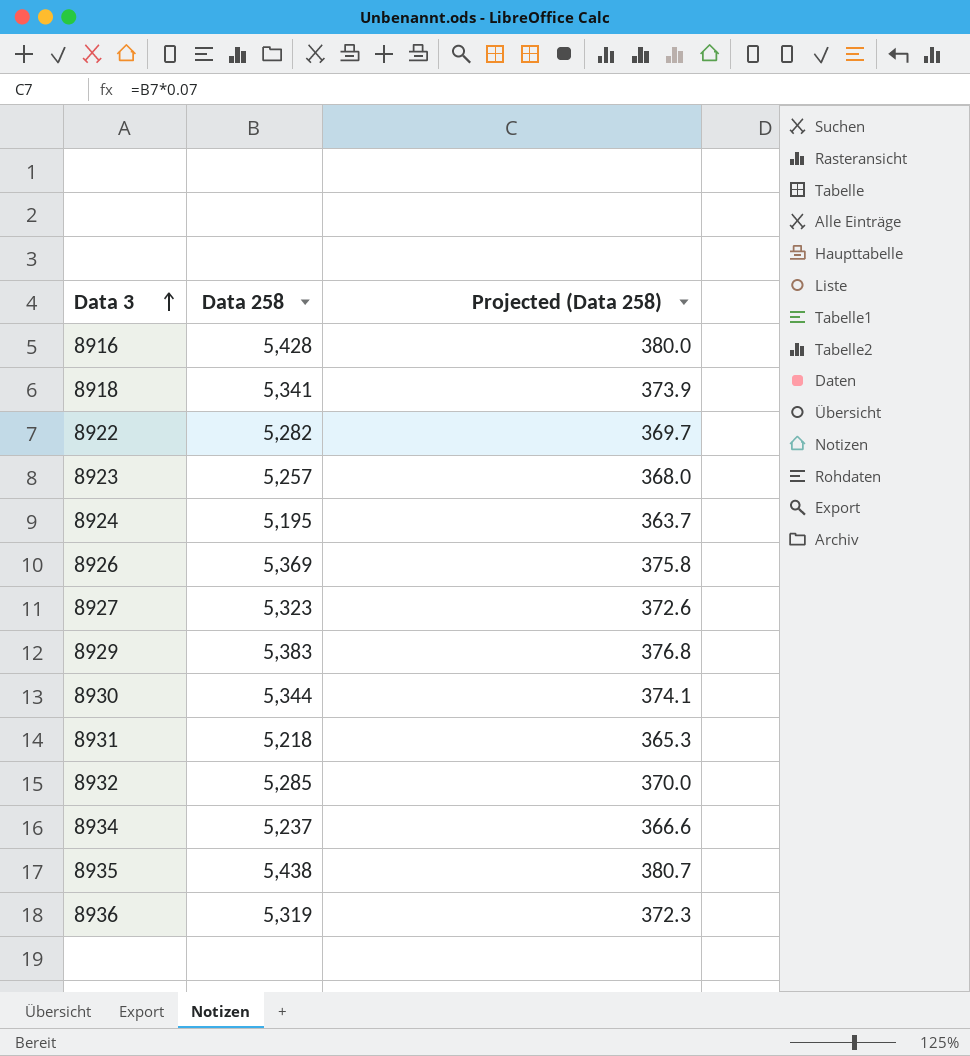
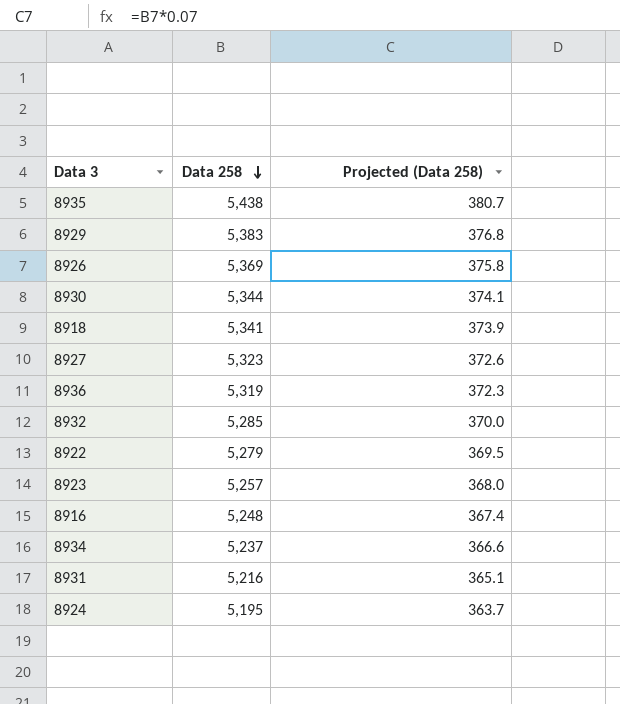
row order: Data 3 ascending -> Data 258 descending
8922 | Data 258: 5,282 -> 5,279
8922 | Projected (Data 258): 369.7 -> 369.5
8916 | Data 258: 5,428 -> 5,248
8916 | Projected (Data 258): 380.0 -> 367.4
8931 | Data 258: 5,218 -> 5,216
8931 | Projected (Data 258): 365.3 -> 365.1

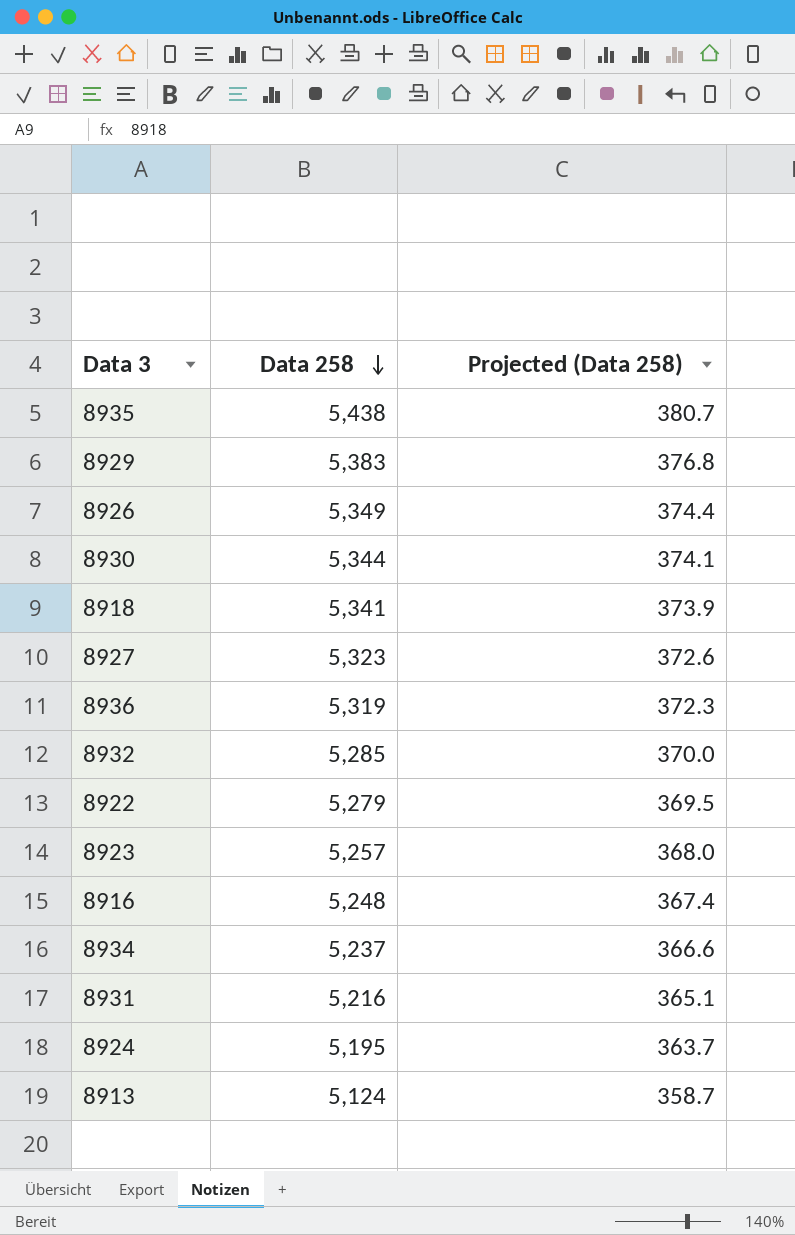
8926 | Data 258: 5,369 -> 5,349
8926 | Projected (Data 258): 375.8 -> 374.4
row 8913: none -> 5,124 | 358.7

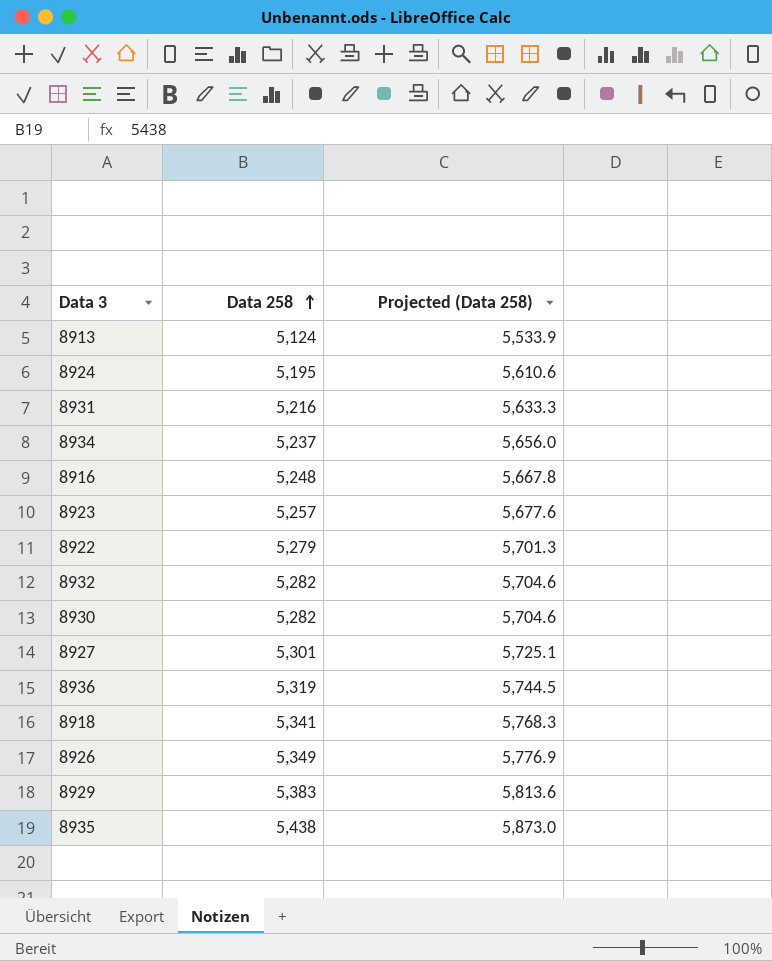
row order: Data 258 descending -> Data 258 ascending
column Projected (Data 258) | formula: [Data 258] * 0.07 -> [Data 258] * 1.08
8932 | Data 258: 5,285 -> 5,282
8930 | Data 258: 5,344 -> 5,282
8927 | Data 258: 5,323 -> 5,301

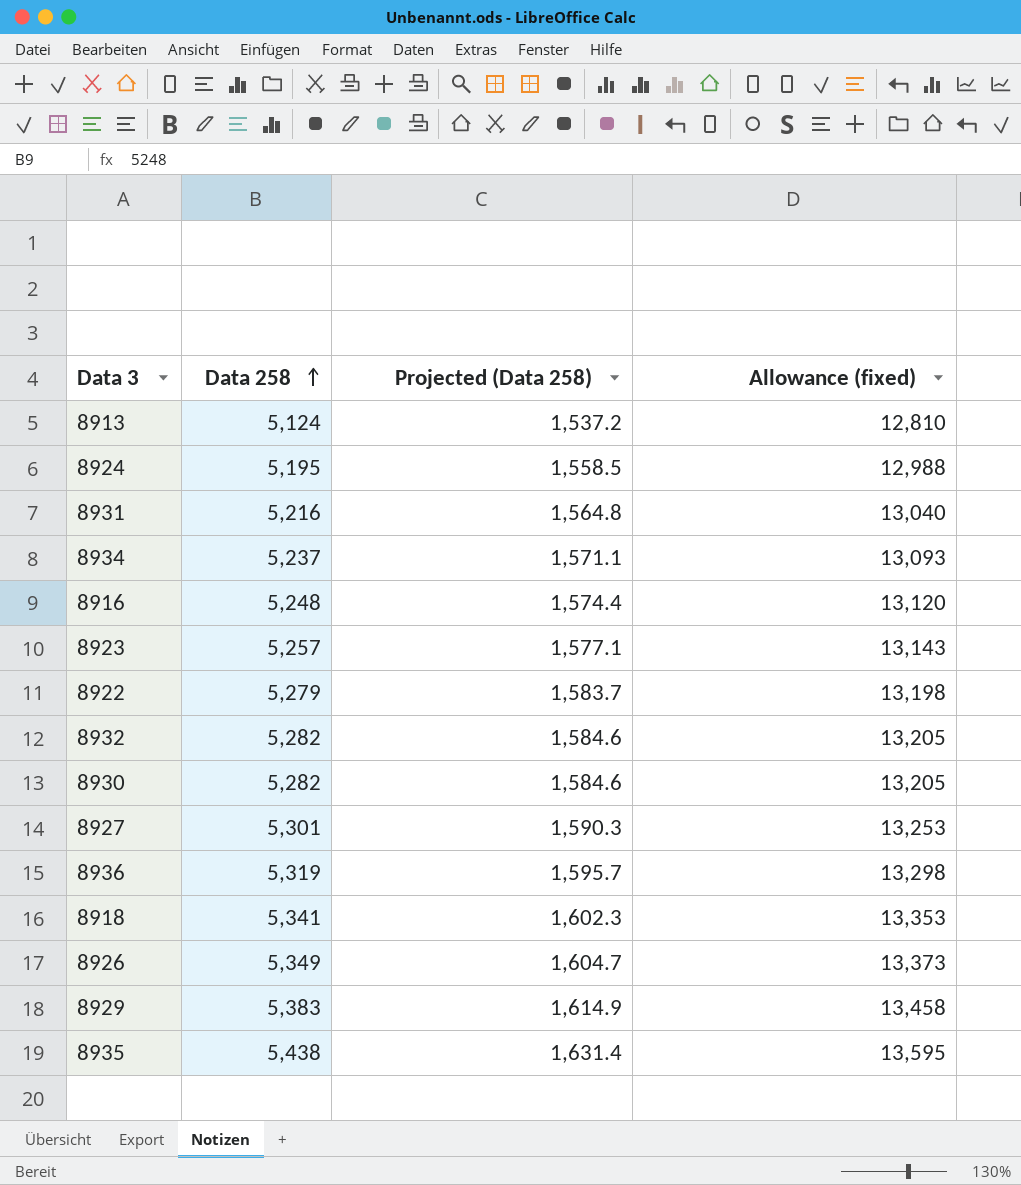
column Projected (Data 258) | formula: [Data 258] * 1.08 -> [Data 258] * 0.3
column Allowance (fixed) | formula: none -> [Data 258] * 2.5

